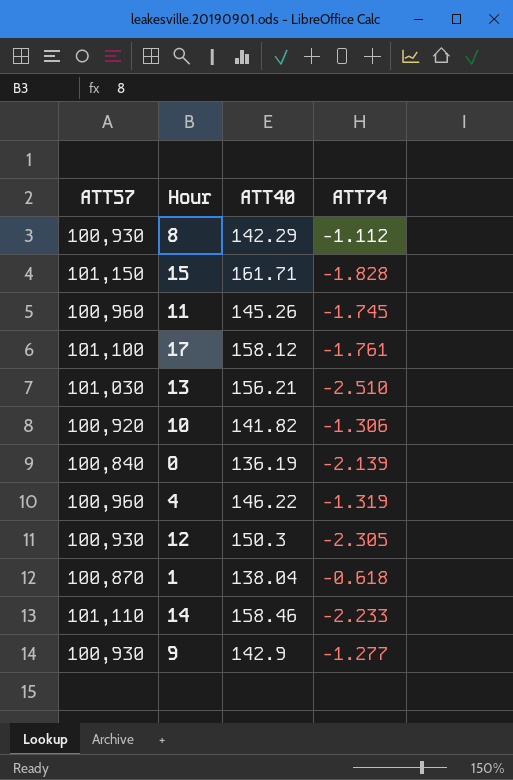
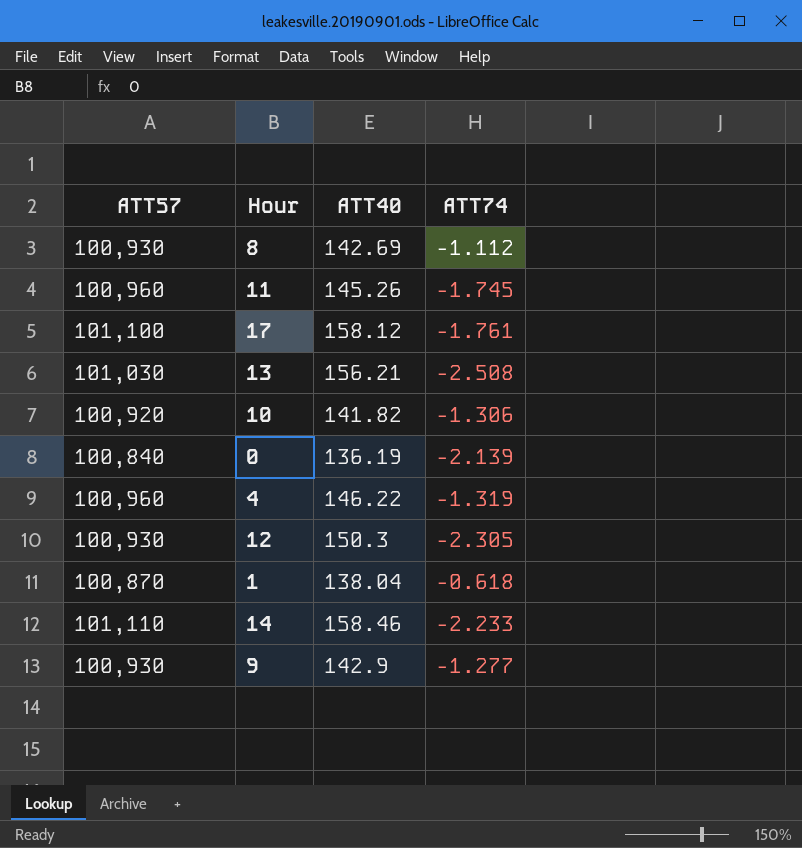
row 15: 101,150 | 161.71 | -1.828 -> none
8 | ATT40: 142.29 -> 142.69
13 | ATT74: -2.510 -> -2.508

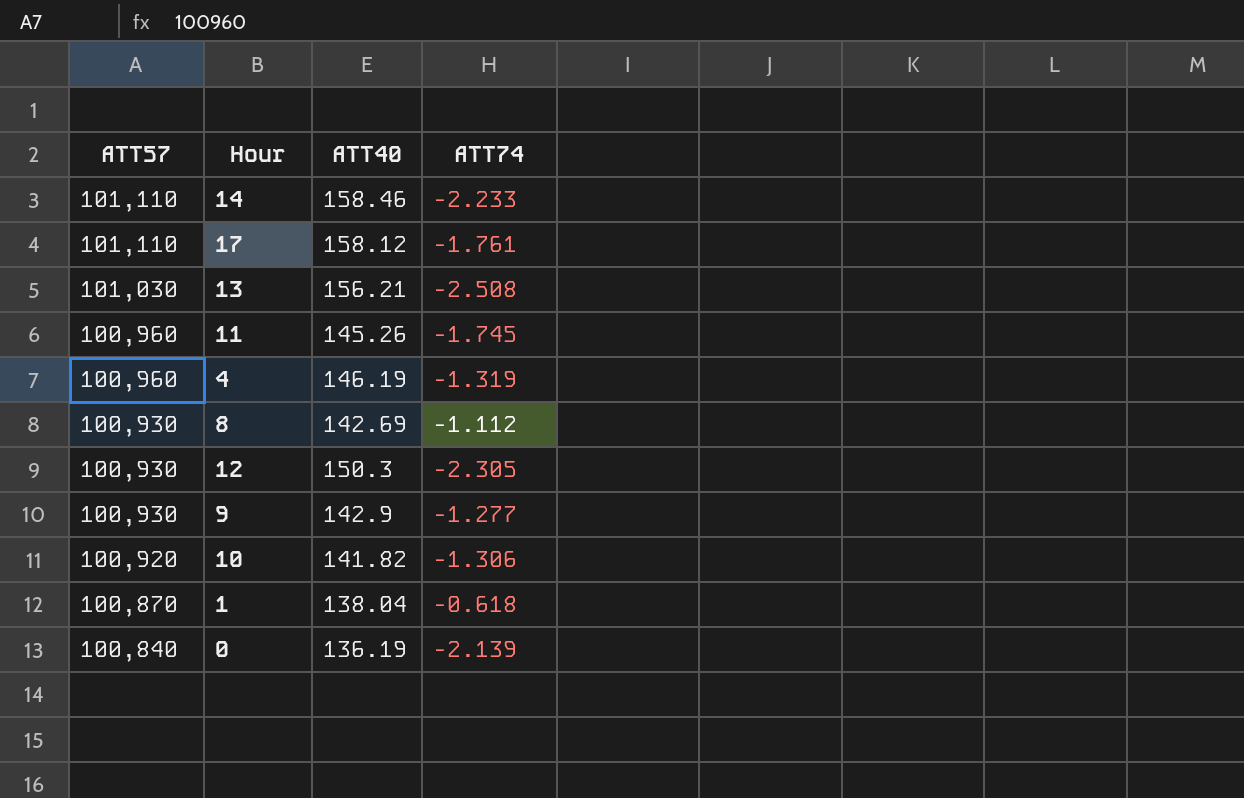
row order: none -> ATT57 descending
17 | ATT57: 101,100 -> 101,110
4 | ATT40: 146.22 -> 146.19

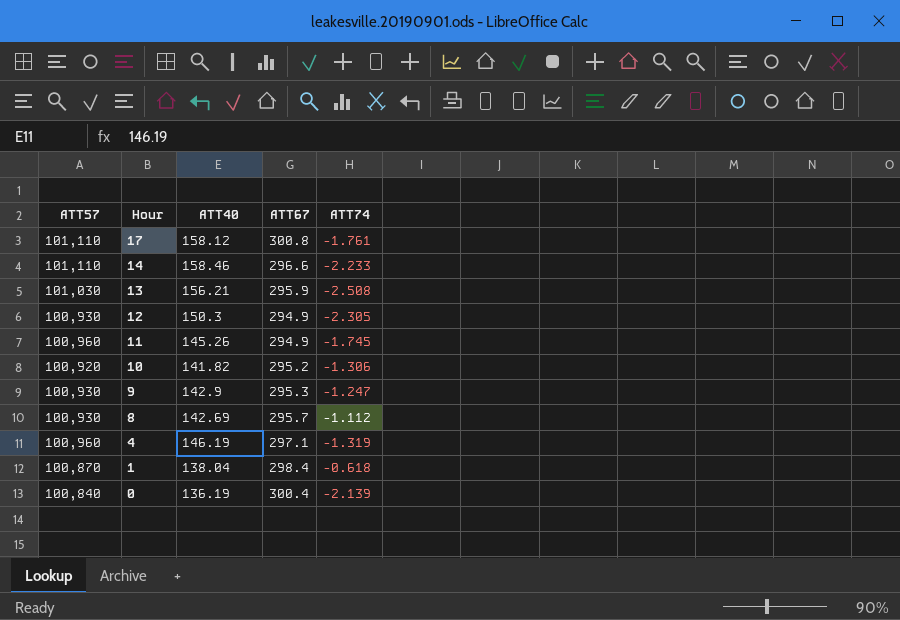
row order: ATT57 descending -> Hour descending
column ATT67 | position: none -> 4
9 | ATT74: -1.277 -> -1.247

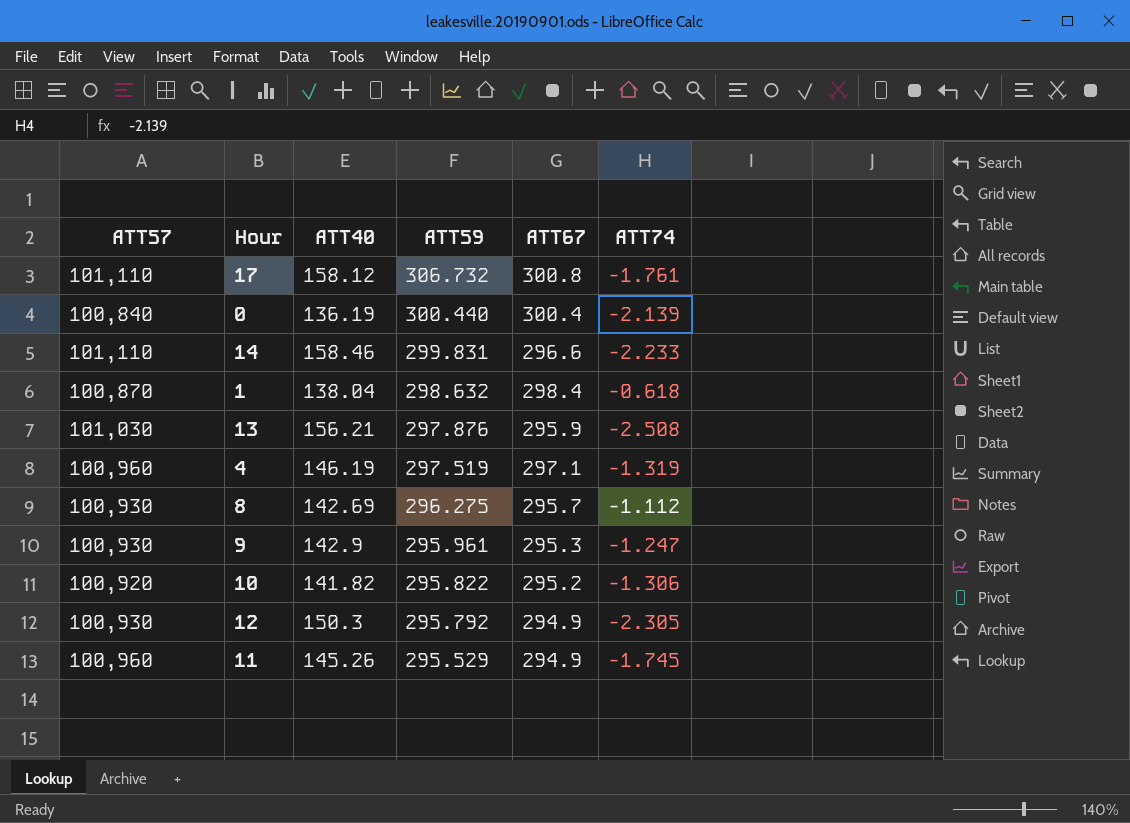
row order: Hour descending -> ATT59 descending
column ATT59 | position: none -> 4

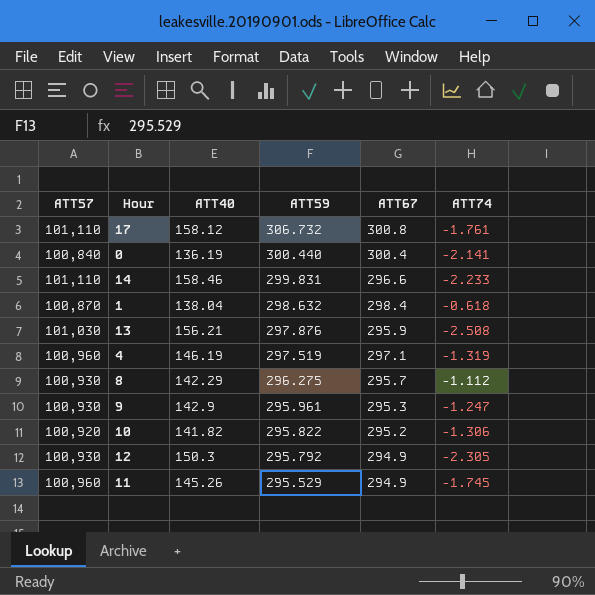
0 | ATT74: -2.139 -> -2.141
8 | ATT40: 142.69 -> 142.29

